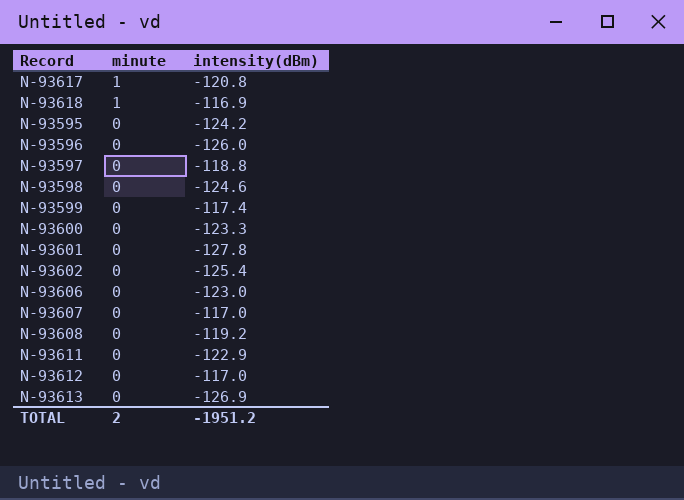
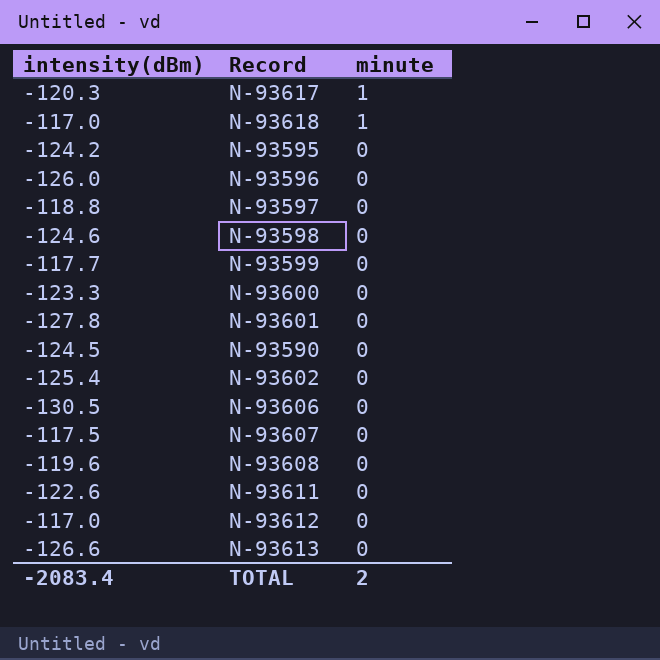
column intensity(dBm) | position: 3 -> 1
N-93617 | intensity(dBm): -120.8 -> -120.3
N-93618 | intensity(dBm): -116.9 -> -117.0
N-93599 | intensity(dBm): -117.4 -> -117.7
row N-93590: none -> -124.5 | 0
N-93606 | intensity(dBm): -123.0 -> -130.5
N-93607 | intensity(dBm): -117.0 -> -117.5
N-93608 | intensity(dBm): -119.2 -> -119.6
N-93611 | intensity(dBm): -122.9 -> -122.6
N-93613 | intensity(dBm): -126.9 -> -126.6
TOTAL | intensity(dBm): -1951.2 -> -2083.4

